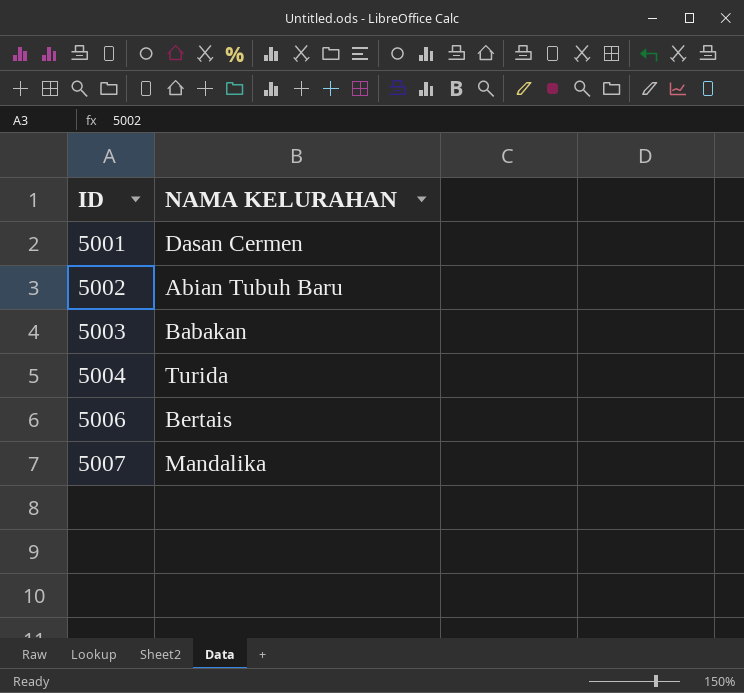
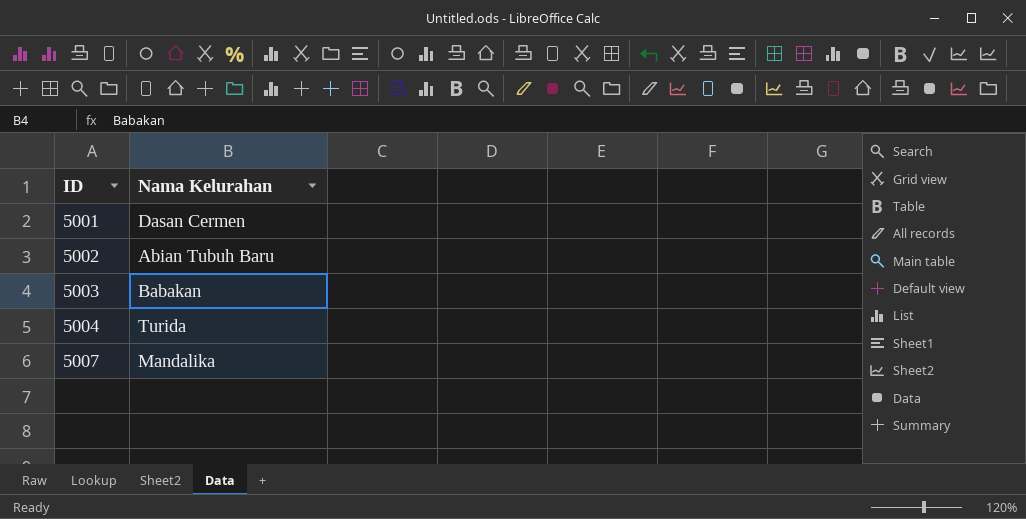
column name: NAMA KELURAHAN -> Nama Kelurahan
row 5006: Bertais -> none

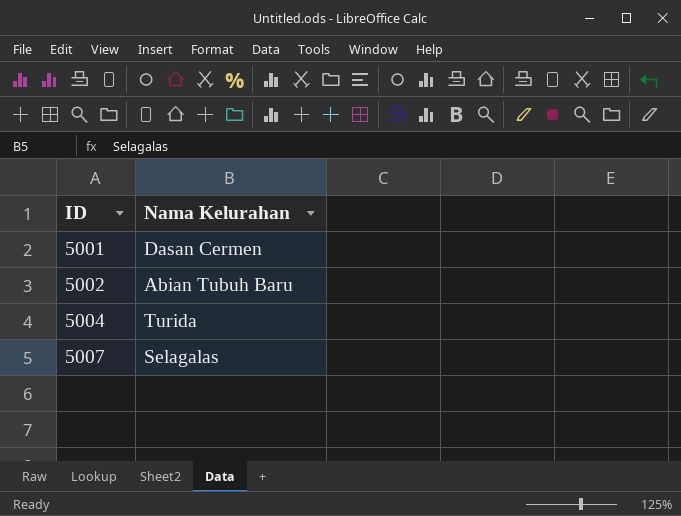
row 5003: Babakan -> none
5007 | Nama Kelurahan: Mandalika -> Selagalas

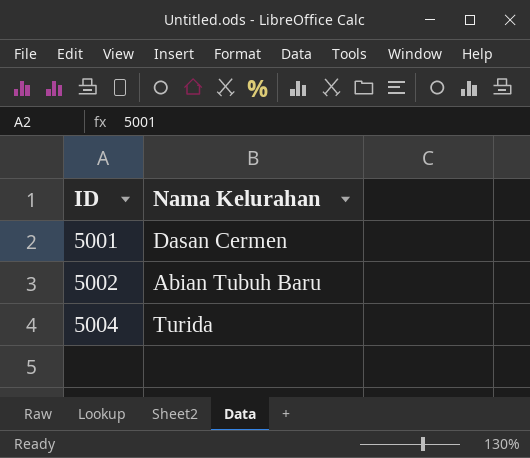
row 5007: Selagalas -> none

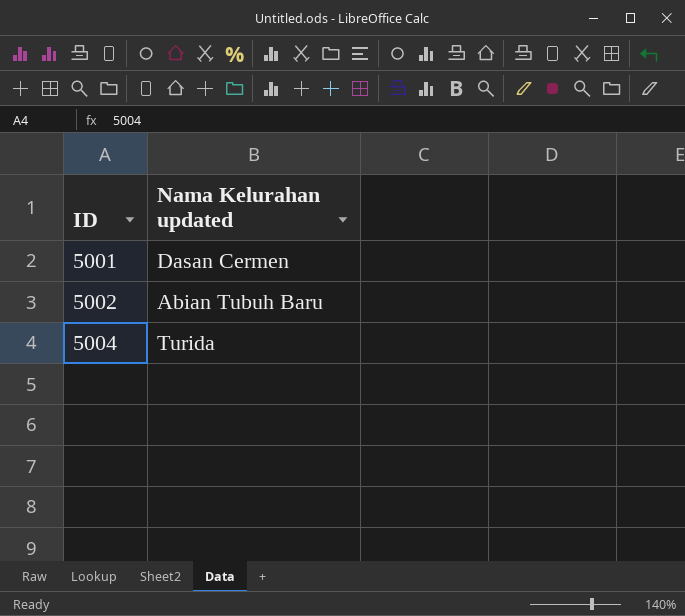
column name: Nama Kelurahan -> Nama Kelurahan updated

